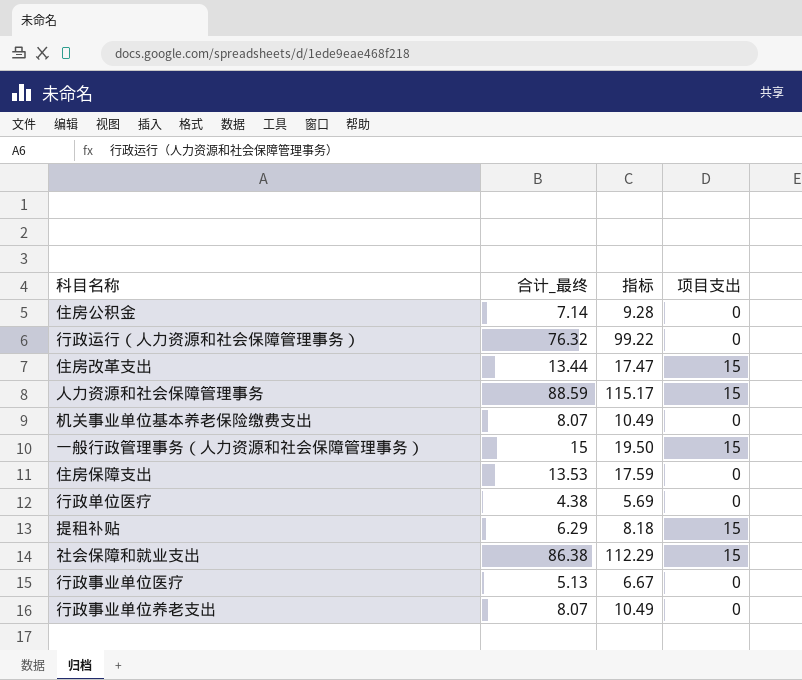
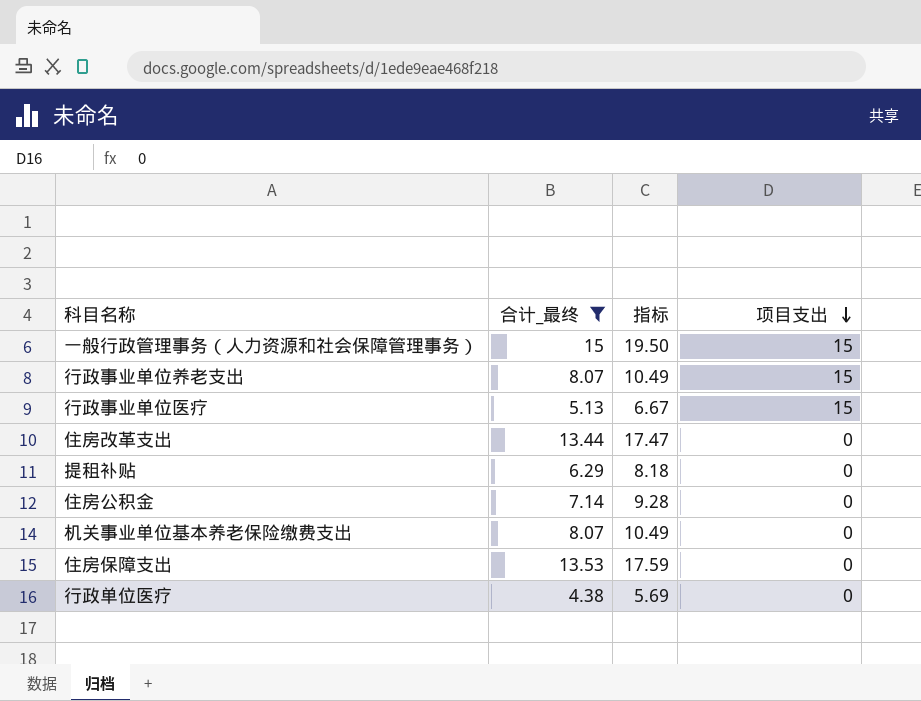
filter: none -> 合计_最终 <= 15
row order: none -> 项目支出 descending
行政事业单位养老支出 | 项目支出: 0 -> 15
行政事业单位医疗 | 项目支出: 0 -> 15
住房改革支出 | 项目支出: 15 -> 0
提租补贴 | 项目支出: 15 -> 0

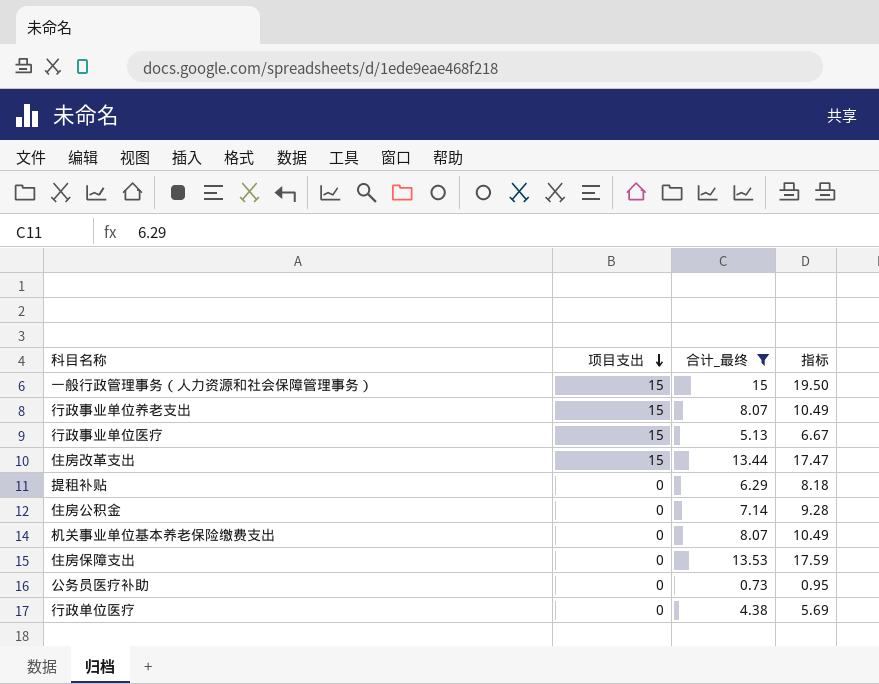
column 项目支出 | position: 4 -> 2
住房改革支出 | 项目支出: 0 -> 15
row 公务员医疗补助: none -> 0 | 0.73 | 0.95

